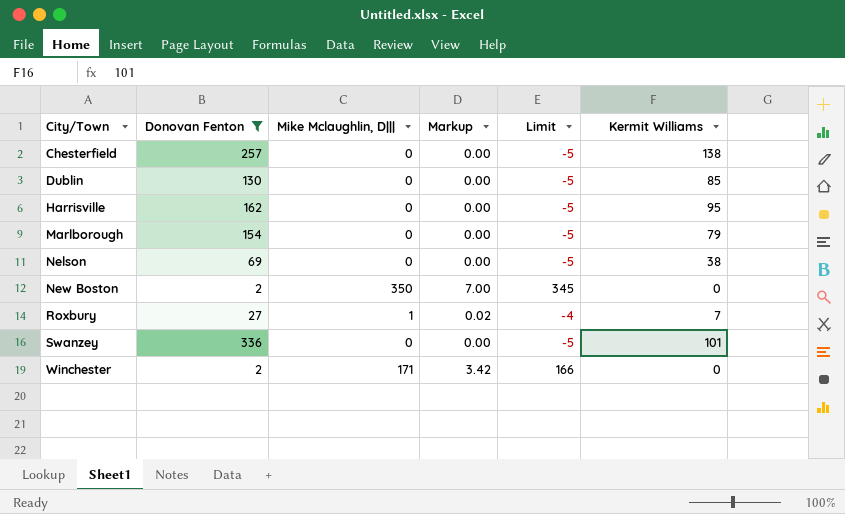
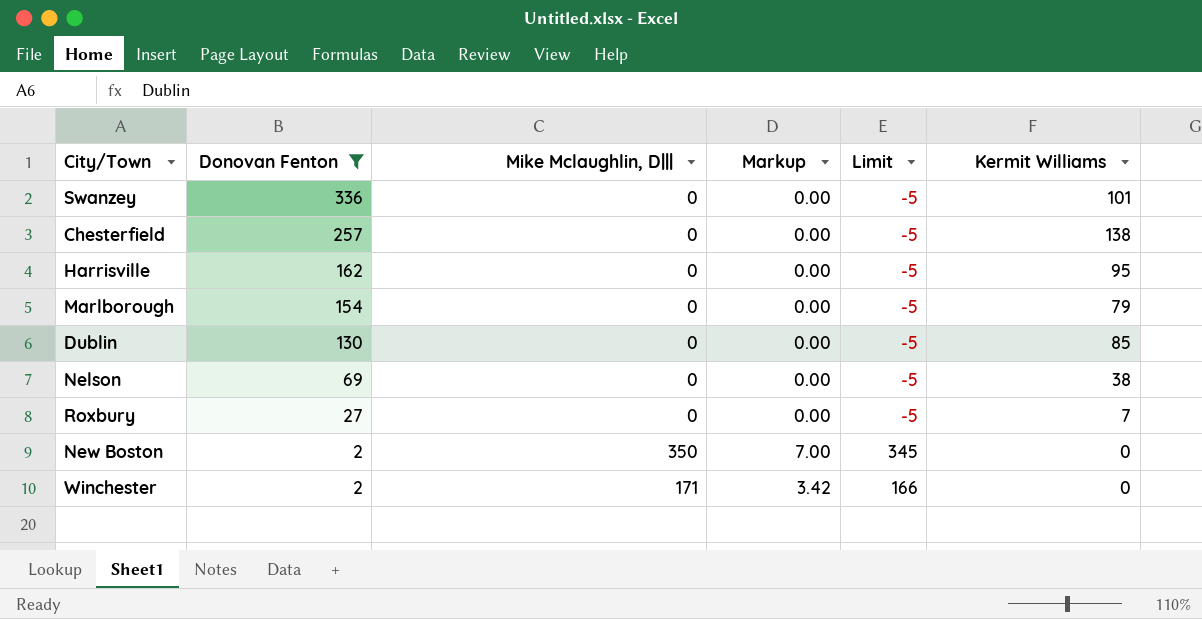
row order: City/Town ascending -> Donovan Fenton descending
Roxbury | Mike Mclaughlin, D|||: 1 -> 0
Roxbury | Markup: 0.02 -> 0.00
Roxbury | Limit: -4 -> -5

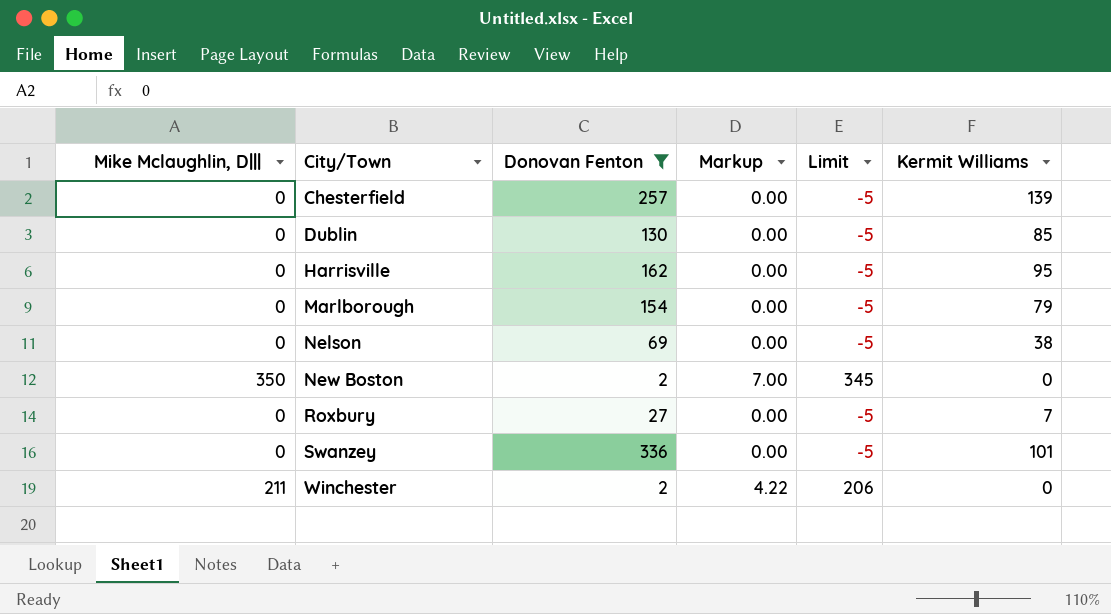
row order: Donovan Fenton descending -> City/Town ascending
column Mike Mclaughlin, D||| | position: 3 -> 1
Chesterfield | Kermit Williams: 138 -> 139
Winchester | Mike Mclaughlin, D|||: 171 -> 211
Winchester | Markup: 3.42 -> 4.22
Winchester | Limit: 166 -> 206

